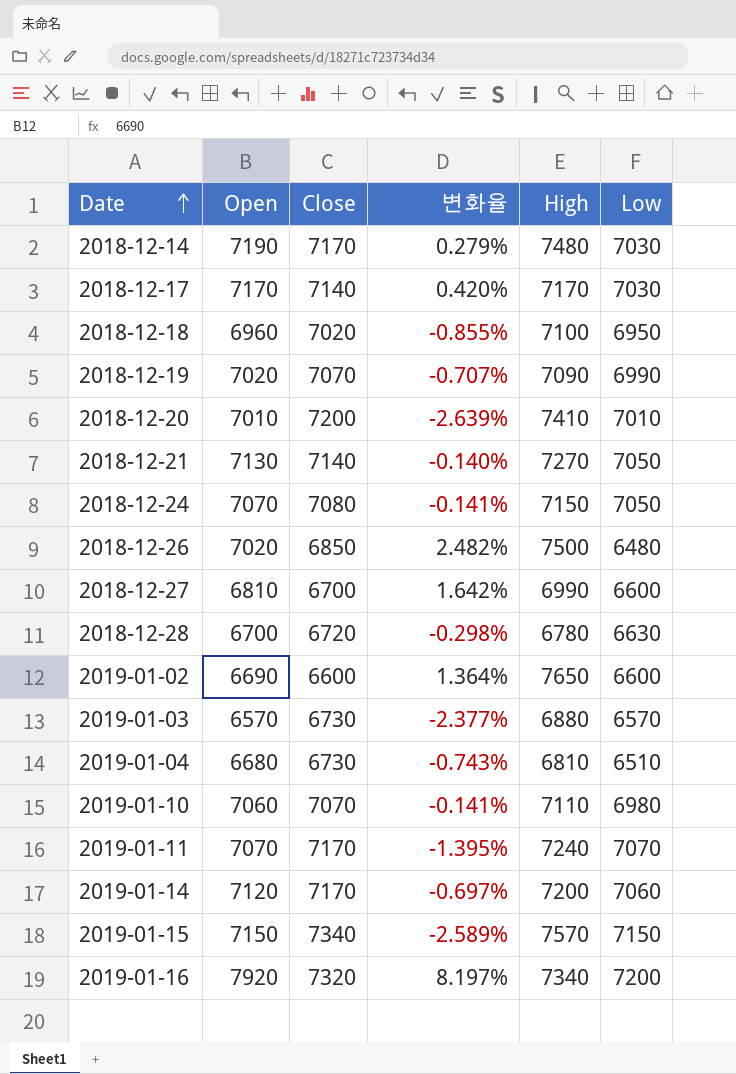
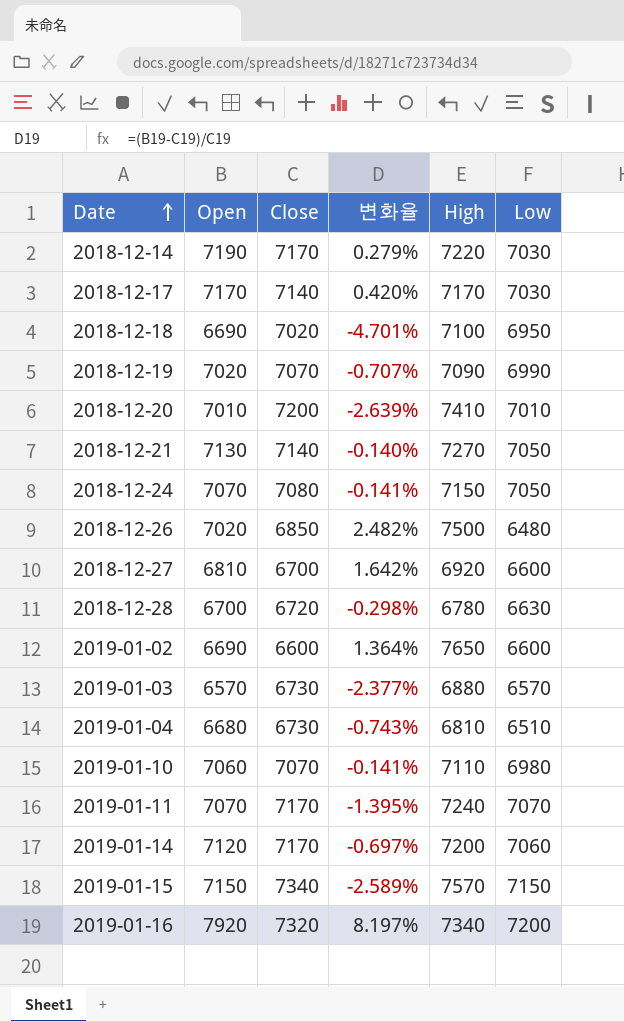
2018-12-14 | High: 7480 -> 7220
2018-12-18 | Open: 6960 -> 6690
2018-12-18 | 변화율: -0.855% -> -4.701%
2018-12-27 | High: 6990 -> 6920

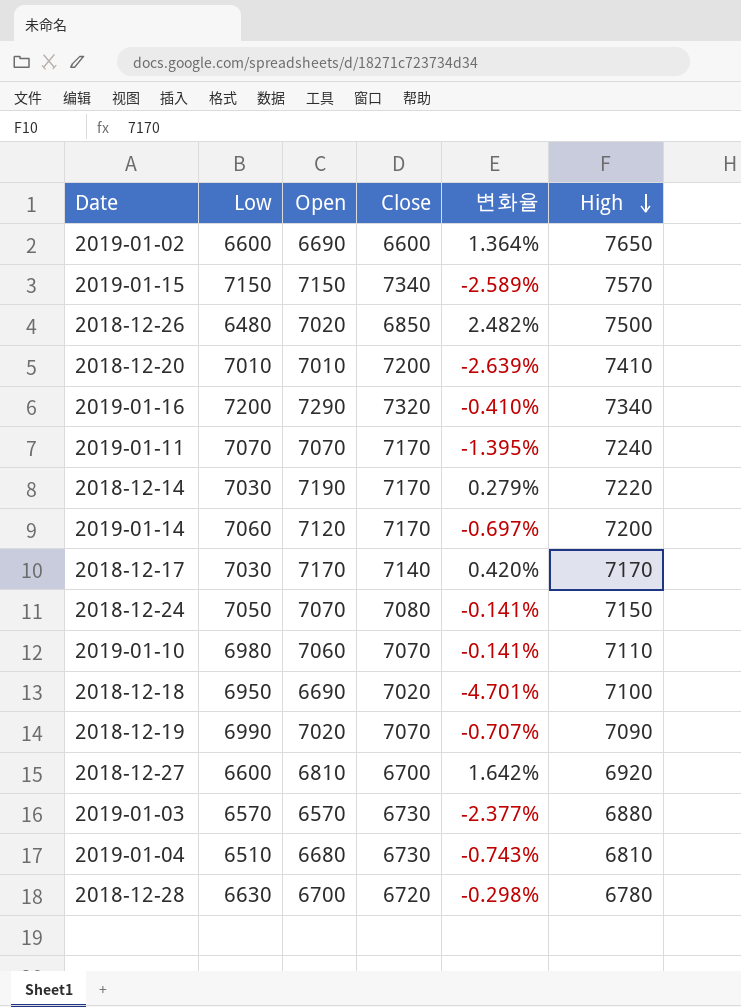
row order: Date ascending -> High descending
column Low | position: 6 -> 2
row 2018-12-21: 7130 | 7140 | -0.140% | 7270 | 7050 -> none
2019-01-16 | Open: 7920 -> 7290
2019-01-16 | 변화율: 8.197% -> -0.410%

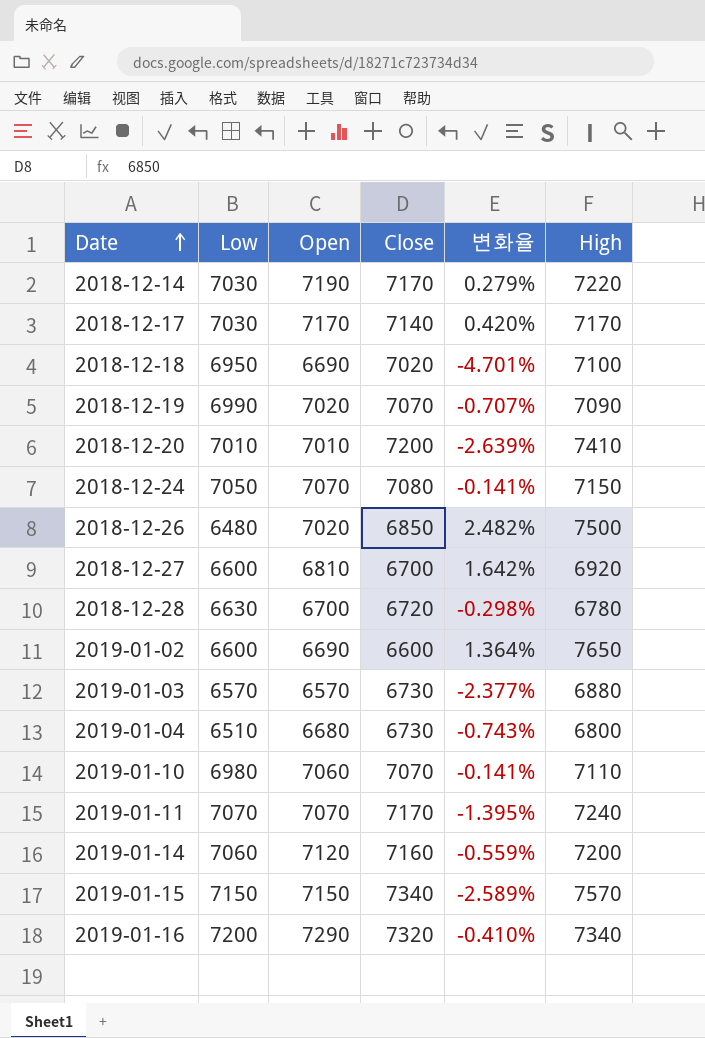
row order: High descending -> Date ascending
2019-01-04 | High: 6810 -> 6800
2019-01-14 | Close: 7170 -> 7160
2019-01-14 | 변화율: -0.697% -> -0.559%

